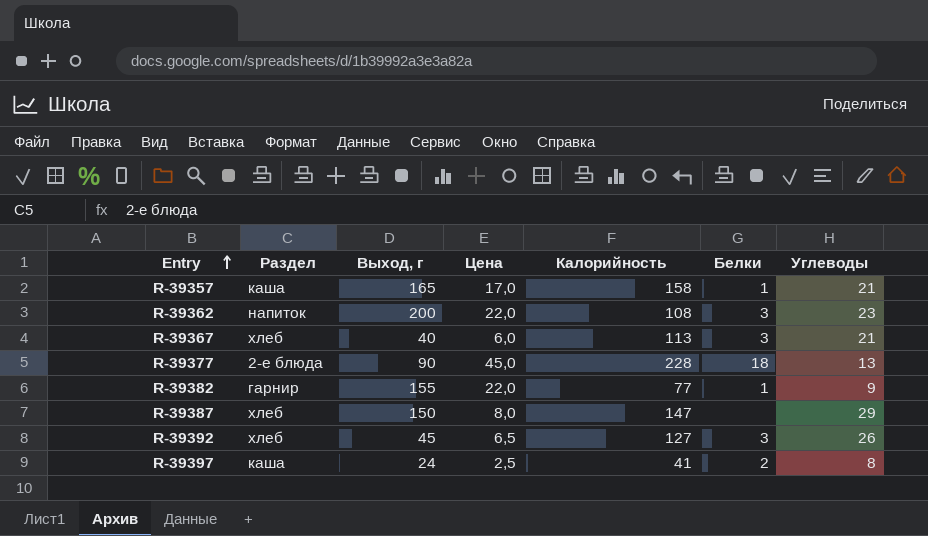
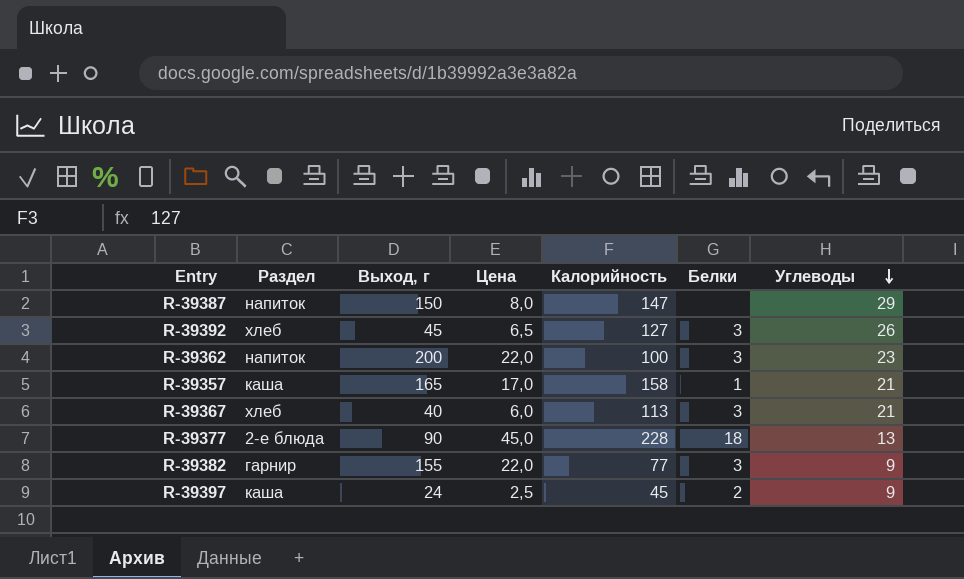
row order: Entry ascending -> Углеводы descending
R-39387 | Раздел: хлеб -> напиток
R-39362 | Калорийность: 108 -> 100
R-39382 | Белки: 1 -> 3
R-39397 | Калорийность: 41 -> 45
R-39397 | Углеводы: 8 -> 9

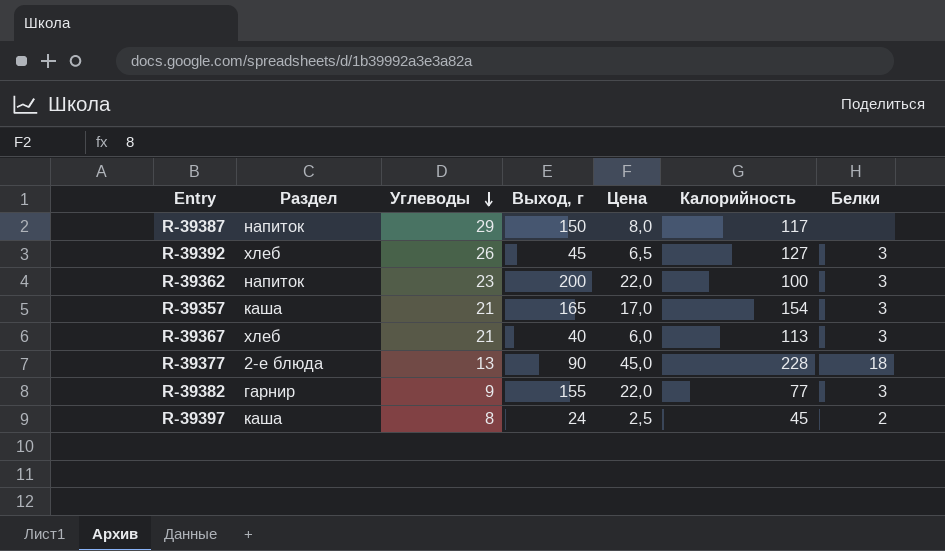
column Углеводы | position: 7 -> 3
R-39387 | Калорийность: 147 -> 117
R-39357 | Калорийность: 158 -> 154
R-39357 | Белки: 1 -> 3
R-39397 | Углеводы: 9 -> 8

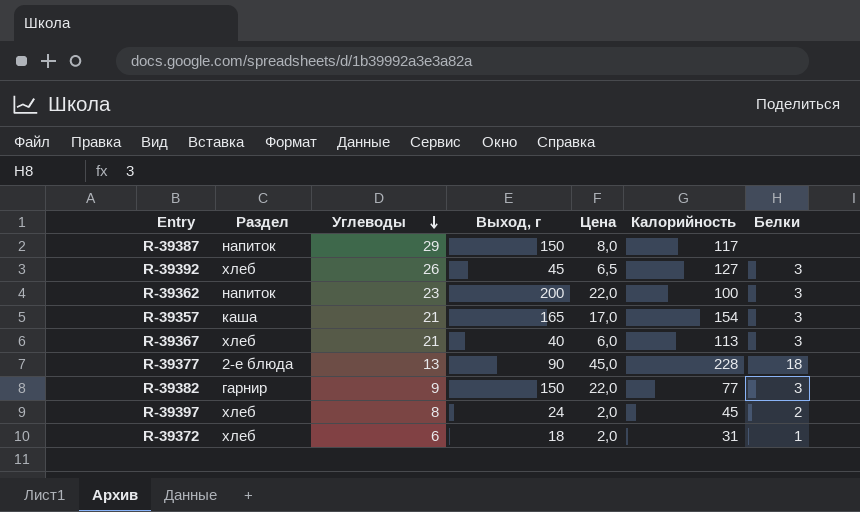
R-39382 | Выход, г: 155 -> 150
R-39397 | Раздел: каша -> хлеб
R-39397 | Цена: 2,5 -> 2,0
row R-39372: none -> хлеб | 6 | 18 | 2,0 | 31 | 1

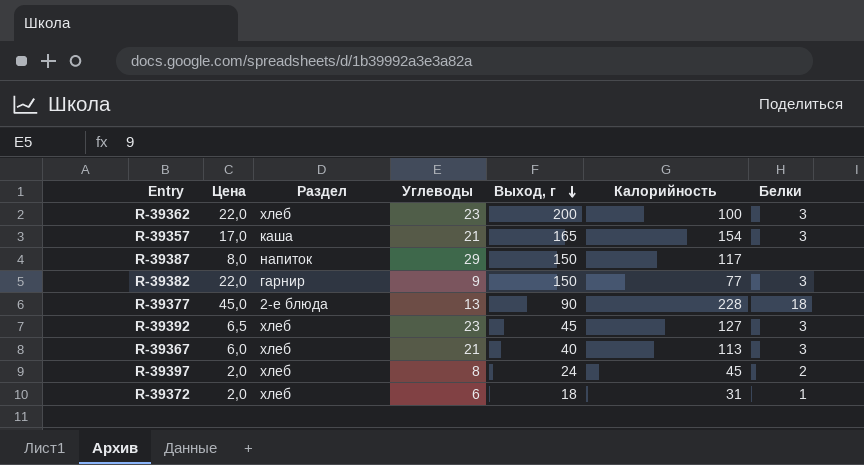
row order: Углеводы descending -> Выход, г descending
column Цена | position: 5 -> 2
R-39362 | Раздел: напиток -> хлеб
R-39392 | Углеводы: 26 -> 23

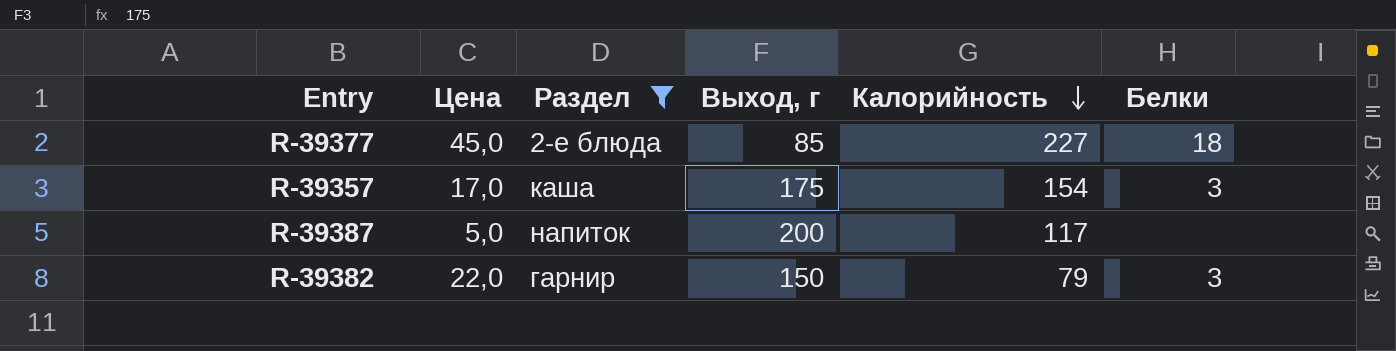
filter: none -> Раздел != хлеб
row order: Выход, г descending -> Калорийность descending
column Углеводы | position: 4 -> none
R-39377 | Выход, г: 90 -> 85
R-39377 | Калорийность: 228 -> 227
R-39357 | Выход, г: 165 -> 175
R-39387 | Цена: 8,0 -> 5,0
R-39387 | Выход, г: 150 -> 200
R-39382 | Калорийность: 77 -> 79

